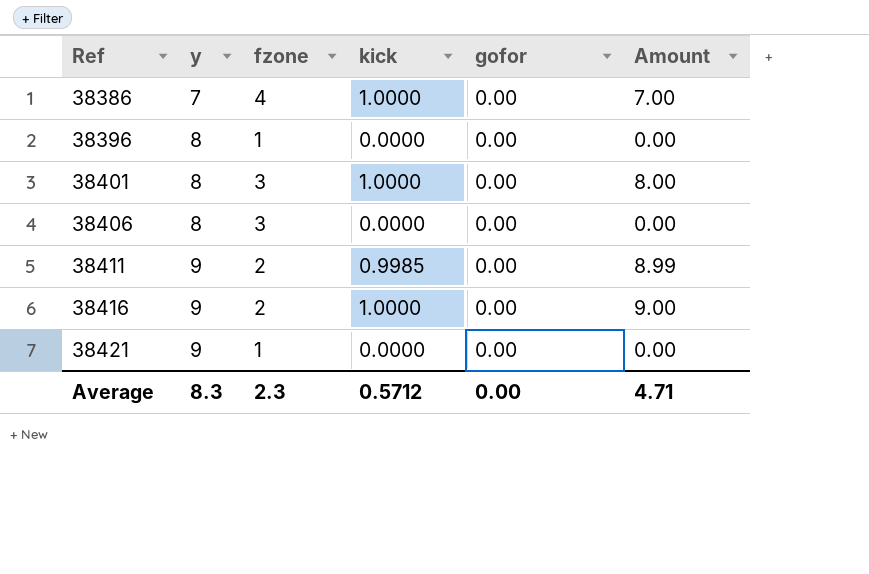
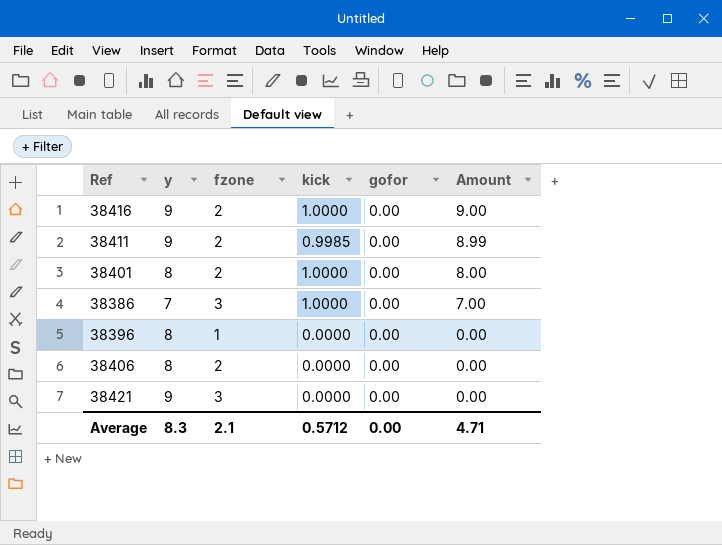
row order: Ref ascending -> Amount descending
38401 | fzone: 3 -> 2
38386 | fzone: 4 -> 3
38406 | fzone: 3 -> 2
38421 | fzone: 1 -> 3
Average | fzone: 2.3 -> 2.1

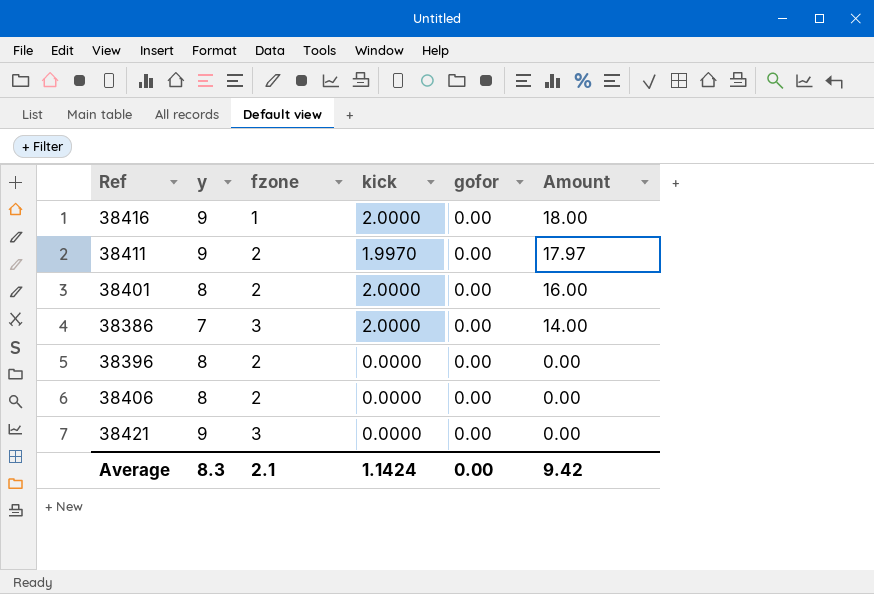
38416 | fzone: 2 -> 1
38416 | kick: 1.0000 -> 2.0000
38416 | Amount: 9.00 -> 18.00
38411 | kick: 0.9985 -> 1.9970
38411 | Amount: 8.99 -> 17.97
38401 | kick: 1.0000 -> 2.0000
38401 | Amount: 8.00 -> 16.00
38386 | kick: 1.0000 -> 2.0000
38386 | Amount: 7.00 -> 14.00
38396 | fzone: 1 -> 2
Average | kick: 0.5712 -> 1.1424
Average | Amount: 4.71 -> 9.42

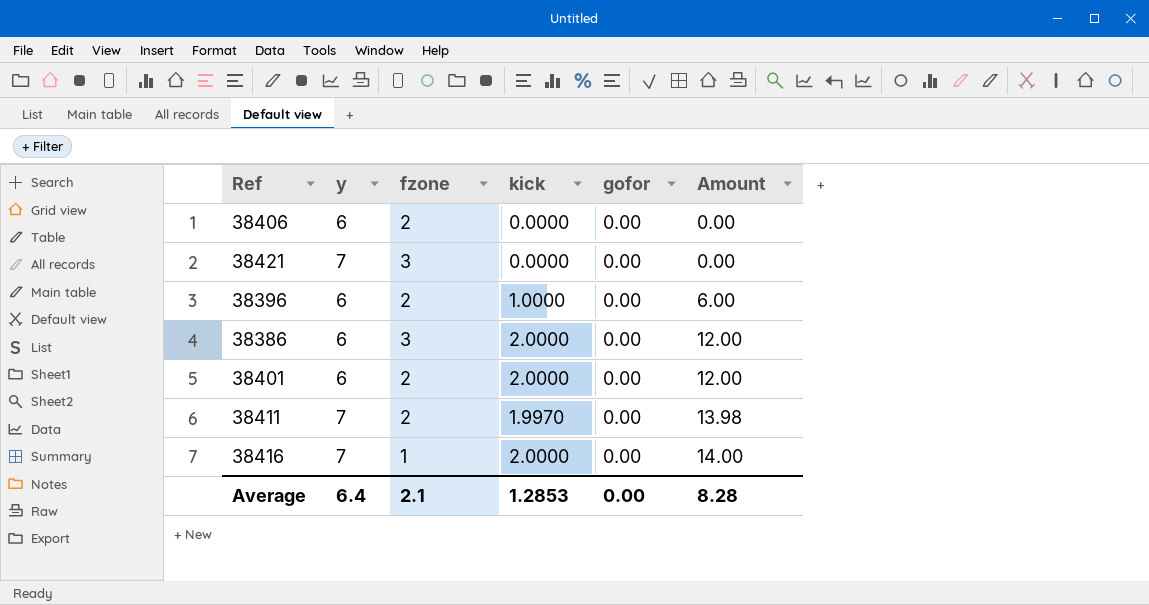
row order: Amount descending -> Amount ascending
38406 | y: 8 -> 6
38421 | y: 9 -> 7
38396 | y: 8 -> 6
38396 | kick: 0.0000 -> 1.0000
38396 | Amount: 0.00 -> 6.00
38386 | y: 7 -> 6
38386 | Amount: 14.00 -> 12.00
38401 | y: 8 -> 6
38401 | Amount: 16.00 -> 12.00
38411 | y: 9 -> 7
38411 | Amount: 17.97 -> 13.98
38416 | y: 9 -> 7
38416 | Amount: 18.00 -> 14.00
Average | y: 8.3 -> 6.4
Average | kick: 1.1424 -> 1.2853
Average | Amount: 9.42 -> 8.28

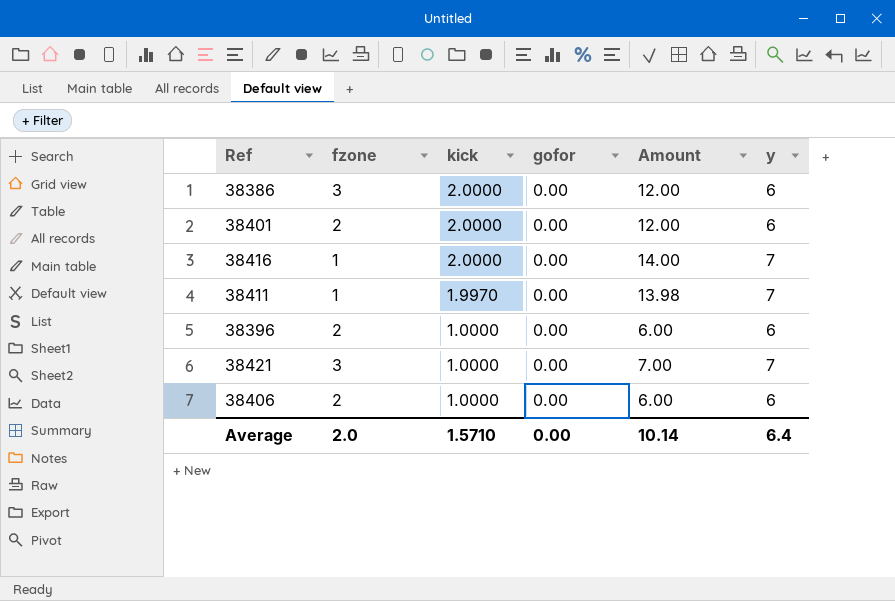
row order: Amount ascending -> kick descending
column y | position: 2 -> 6
38411 | fzone: 2 -> 1
38421 | kick: 0.0000 -> 1.0000
38421 | Amount: 0.00 -> 7.00
38406 | kick: 0.0000 -> 1.0000
38406 | Amount: 0.00 -> 6.00
Average | fzone: 2.1 -> 2.0
Average | kick: 1.2853 -> 1.5710
Average | Amount: 8.28 -> 10.14

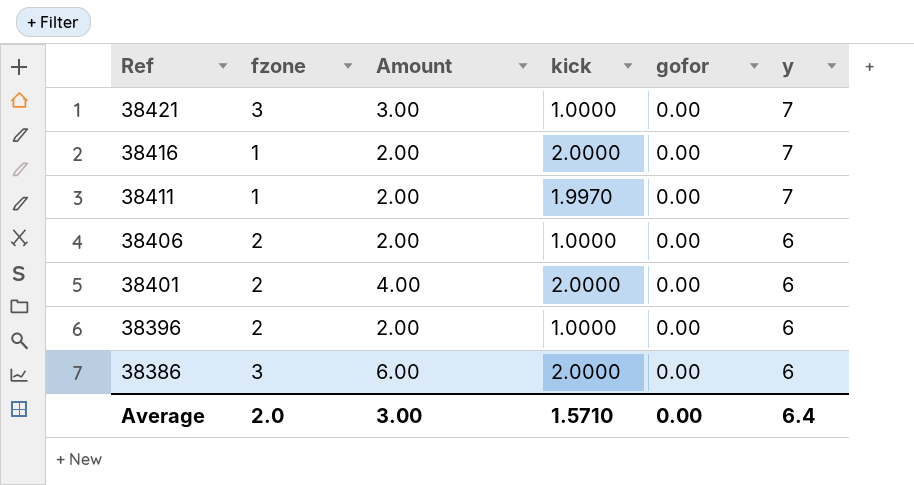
row order: kick descending -> Ref descending
column Amount | formula: [kick] * [y] -> [fzone] * [kick]
column Amount | position: 5 -> 3
Average | Amount: 10.14 -> 3.00

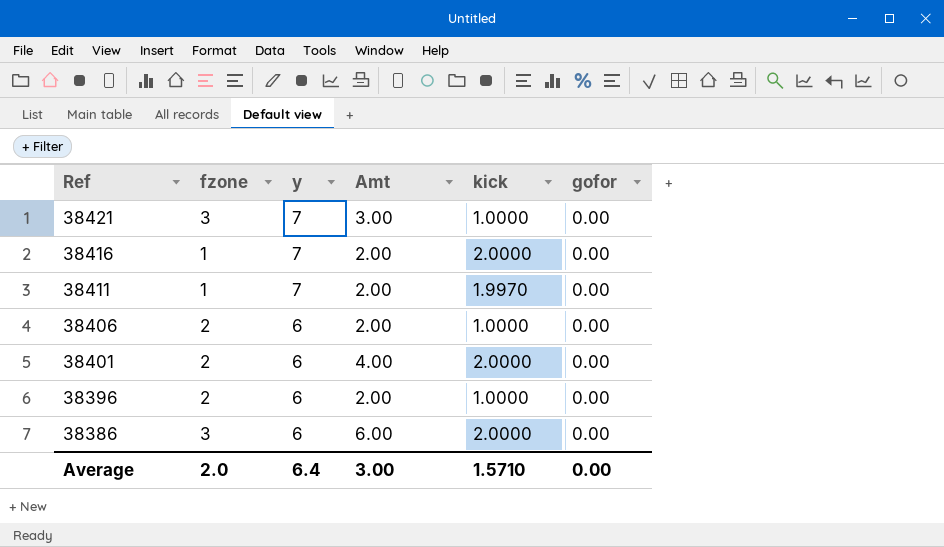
column y | position: 6 -> 3
column name: Amount -> Amt

